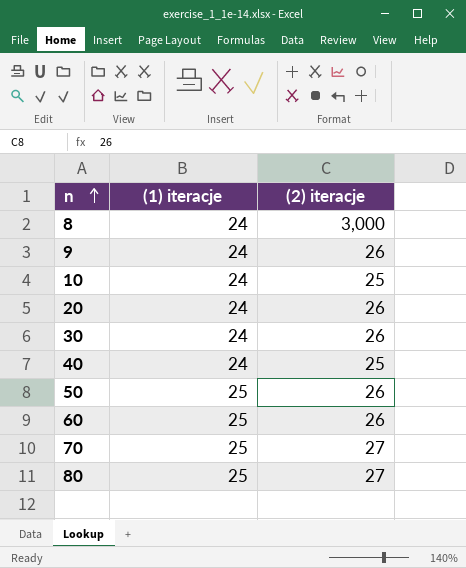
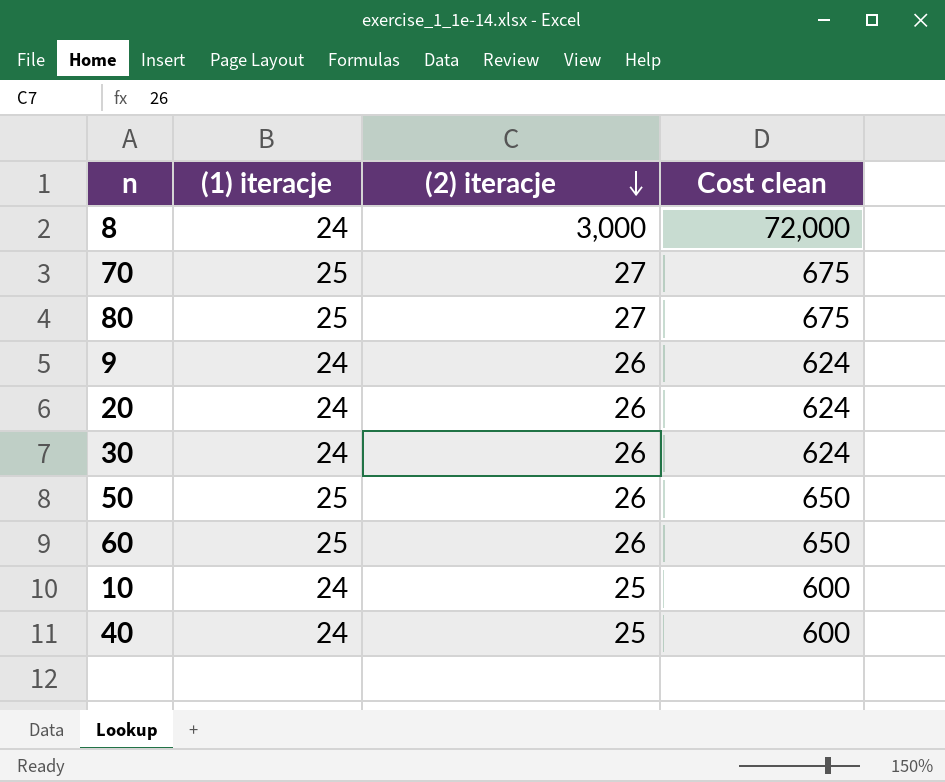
row order: n ascending -> (2) iteracje descending
column Cost clean | formula: none -> [(1) iteracje] * [(2) iteracje]

